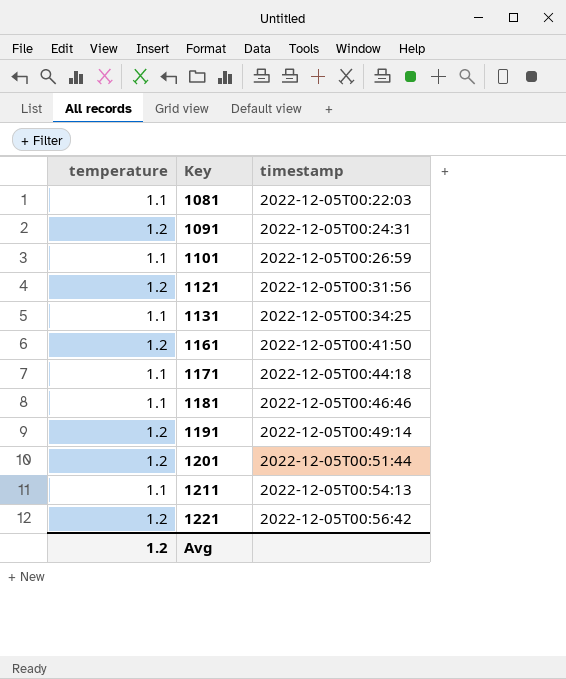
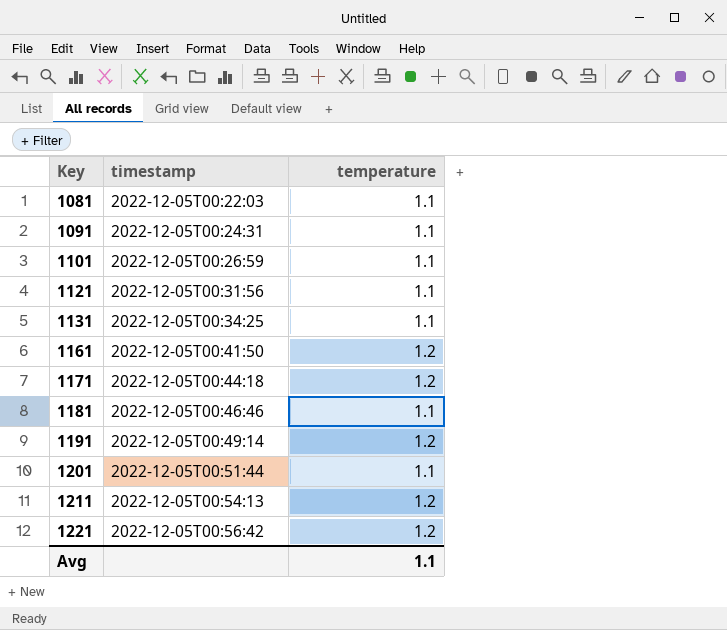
column temperature | position: 1 -> 3
1091 | temperature: 1.2 -> 1.1
1121 | temperature: 1.2 -> 1.1
1171 | temperature: 1.1 -> 1.2
1201 | temperature: 1.2 -> 1.1
1211 | temperature: 1.1 -> 1.2
Avg | temperature: 1.2 -> 1.1

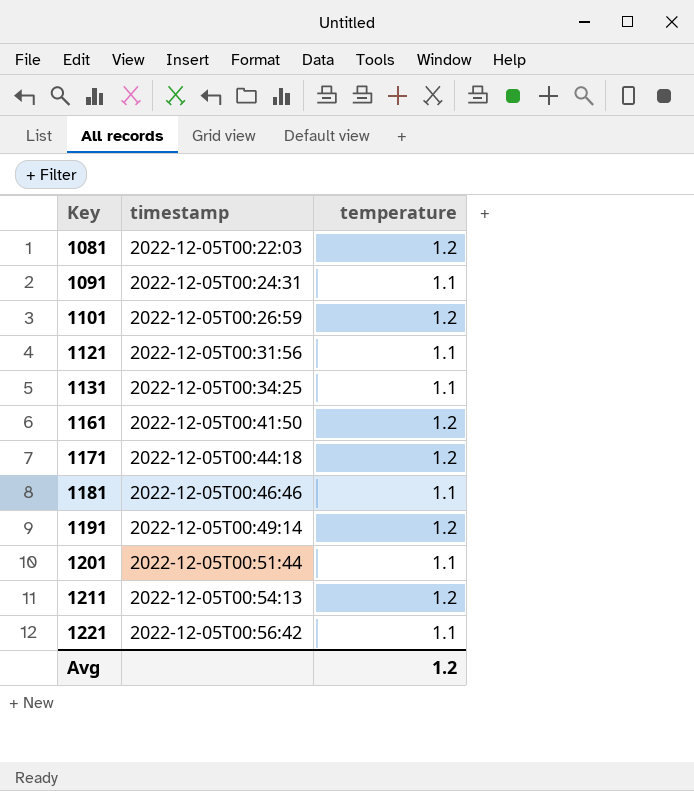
1081 | temperature: 1.1 -> 1.2
1101 | temperature: 1.1 -> 1.2
1221 | temperature: 1.2 -> 1.1
Avg | temperature: 1.1 -> 1.2

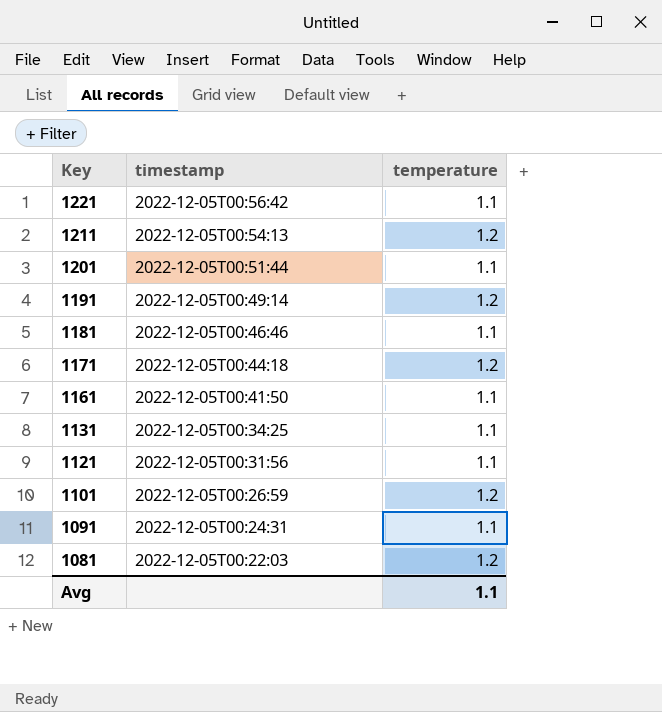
row order: Key ascending -> Key descending
1161 | temperature: 1.2 -> 1.1
Avg | temperature: 1.2 -> 1.1

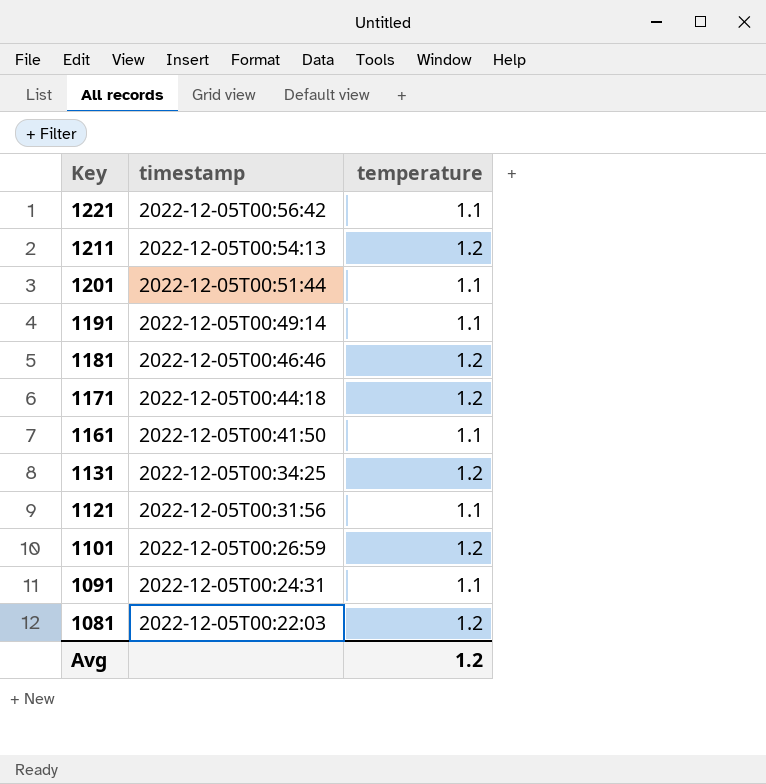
1191 | temperature: 1.2 -> 1.1
1181 | temperature: 1.1 -> 1.2
1131 | temperature: 1.1 -> 1.2
Avg | temperature: 1.1 -> 1.2

